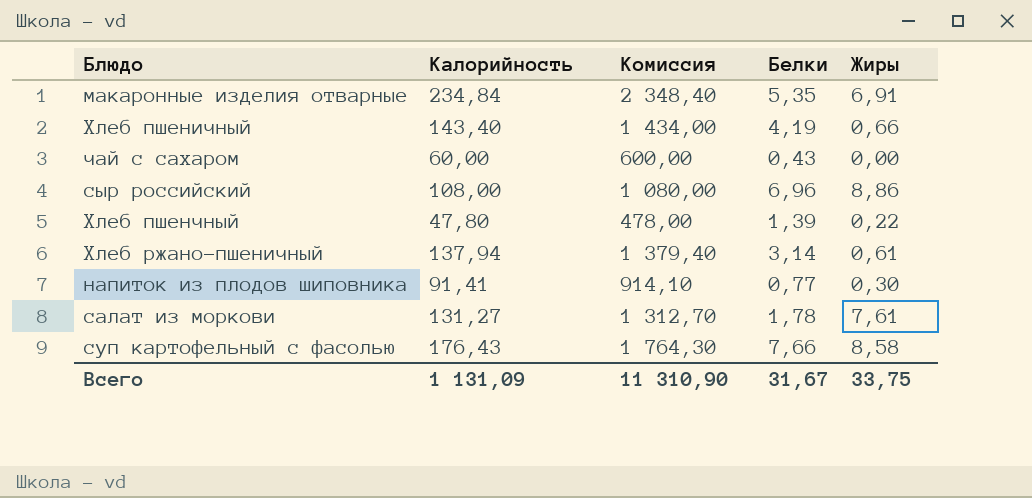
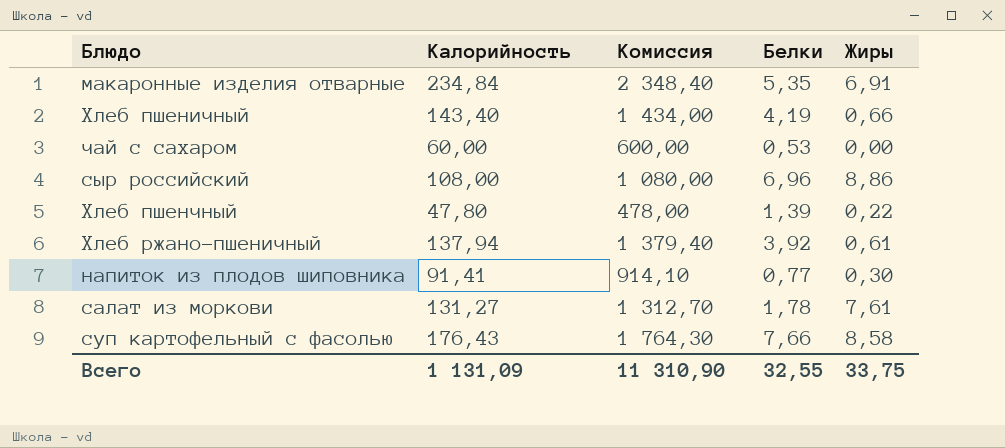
чай с сахаром | Белки: 0,43 -> 0,53
Хлеб ржано-пшеничный | Белки: 3,14 -> 3,92
Всего | Белки: 31,67 -> 32,55

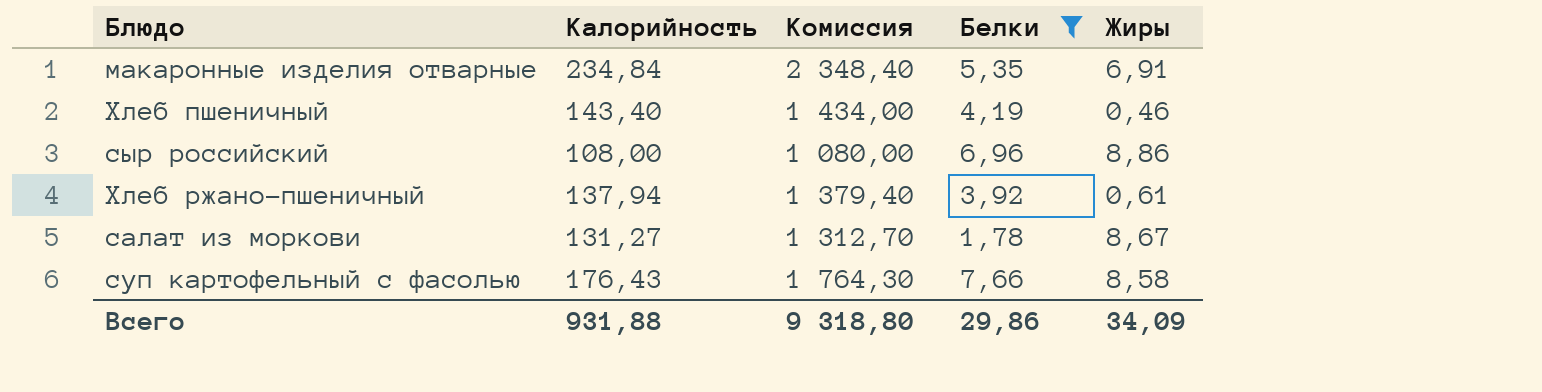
filter: none -> Белки >= 1,78
Хлеб пшеничный | Жиры: 0,66 -> 0,46
салат из моркови | Жиры: 7,61 -> 8,67
Всего | Калорийность: 1 131,09 -> 931,88
Всего | Комиссия: 11 310,90 -> 9 318,80
Всего | Белки: 32,55 -> 29,86
Всего | Жиры: 33,75 -> 34,09

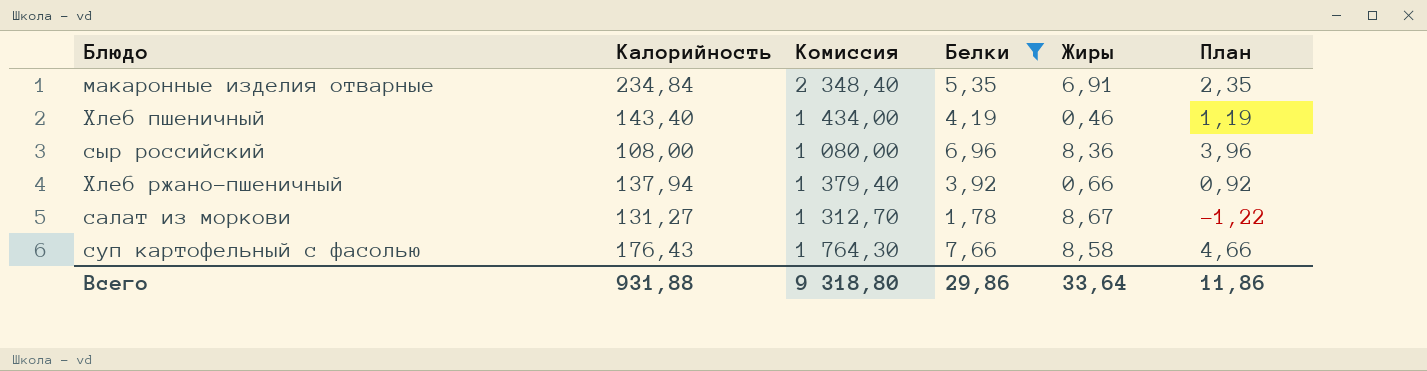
column План | formula: none -> [Белки] - 3
сыр российский | Жиры: 8,86 -> 8,36
Хлеб ржано-пшеничный | Жиры: 0,61 -> 0,66
Всего | Жиры: 34,09 -> 33,64

